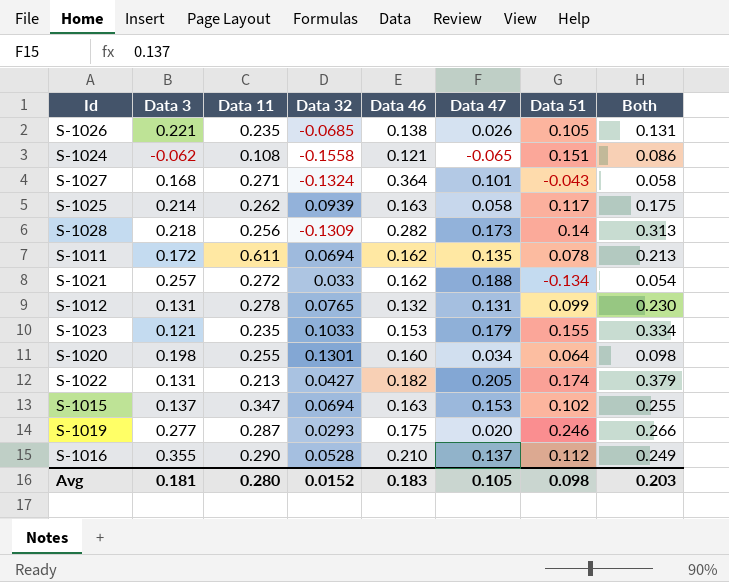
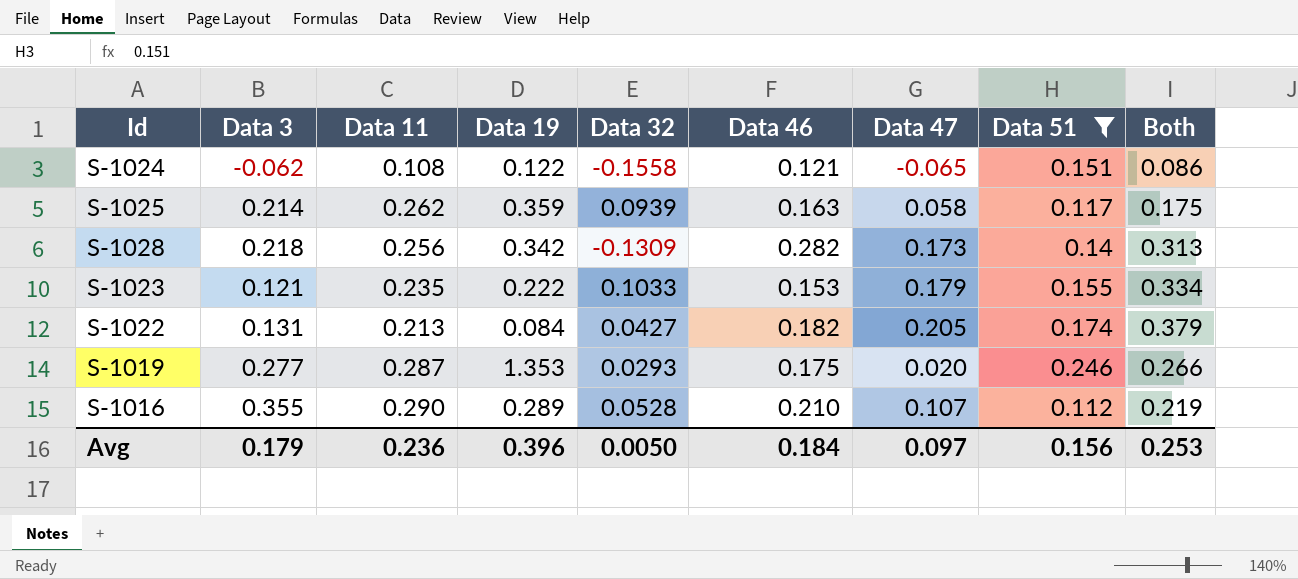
filter: none -> Data 51 >= 0.112
column Data 19 | position: none -> 4
S-1016 | Data 47: 0.137 -> 0.107
S-1016 | Both: 0.249 -> 0.219
Avg | Data 3: 0.181 -> 0.179
Avg | Data 11: 0.280 -> 0.236
Avg | Data 32: 0.0152 -> 0.0050
Avg | Data 46: 0.183 -> 0.184
Avg | Data 47: 0.105 -> 0.097
Avg | Data 51: 0.098 -> 0.156
Avg | Both: 0.203 -> 0.253

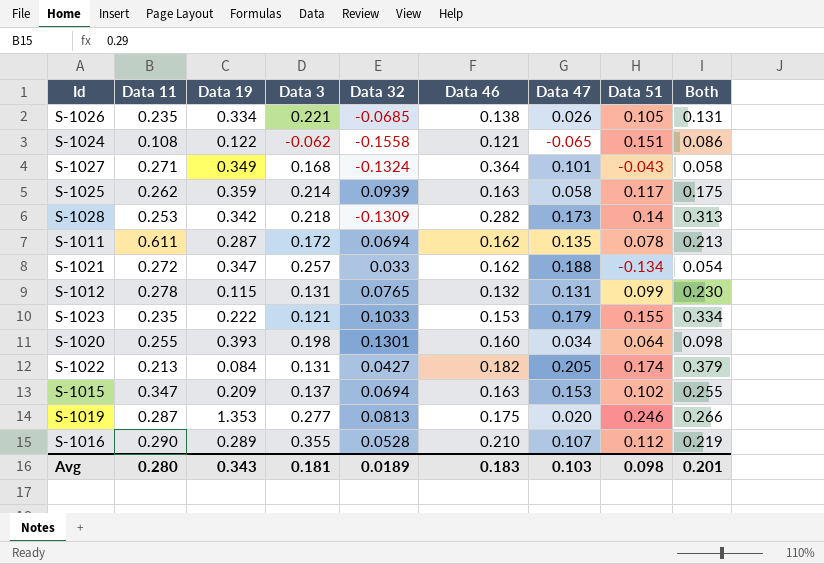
filter: Data 51 >= 0.112 -> none
column Data 3 | position: 2 -> 4
S-1028 | Data 11: 0.256 -> 0.253
S-1019 | Data 32: 0.0293 -> 0.0813
Avg | Data 11: 0.236 -> 0.280
Avg | Data 19: 0.396 -> 0.343
Avg | Data 3: 0.179 -> 0.181
Avg | Data 32: 0.0050 -> 0.0189
Avg | Data 46: 0.184 -> 0.183
Avg | Data 47: 0.097 -> 0.103
Avg | Data 51: 0.156 -> 0.098
Avg | Both: 0.253 -> 0.201

